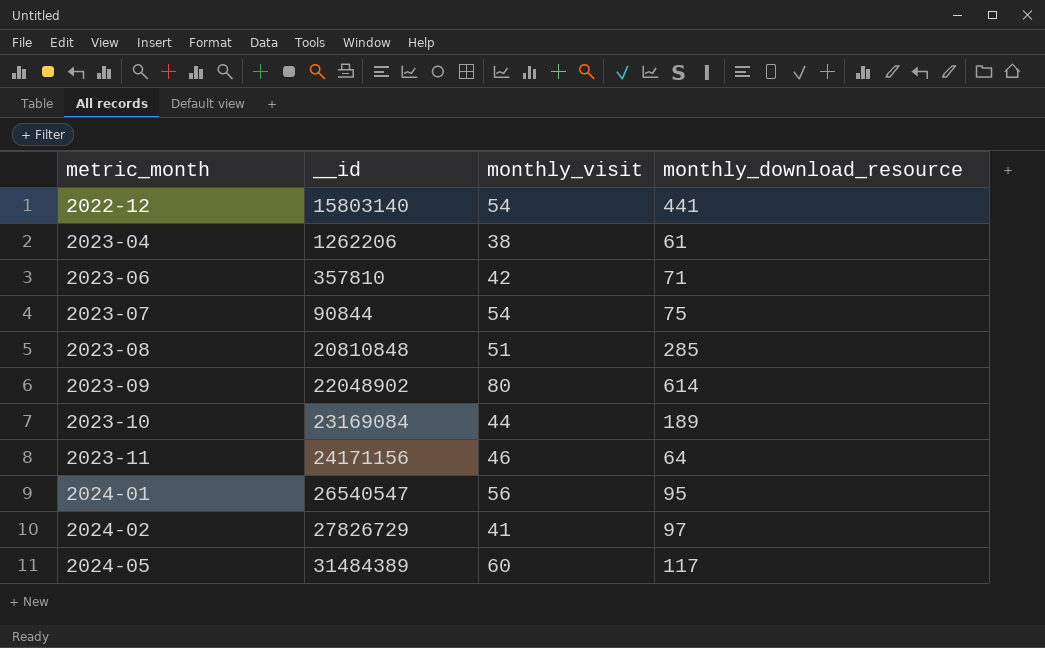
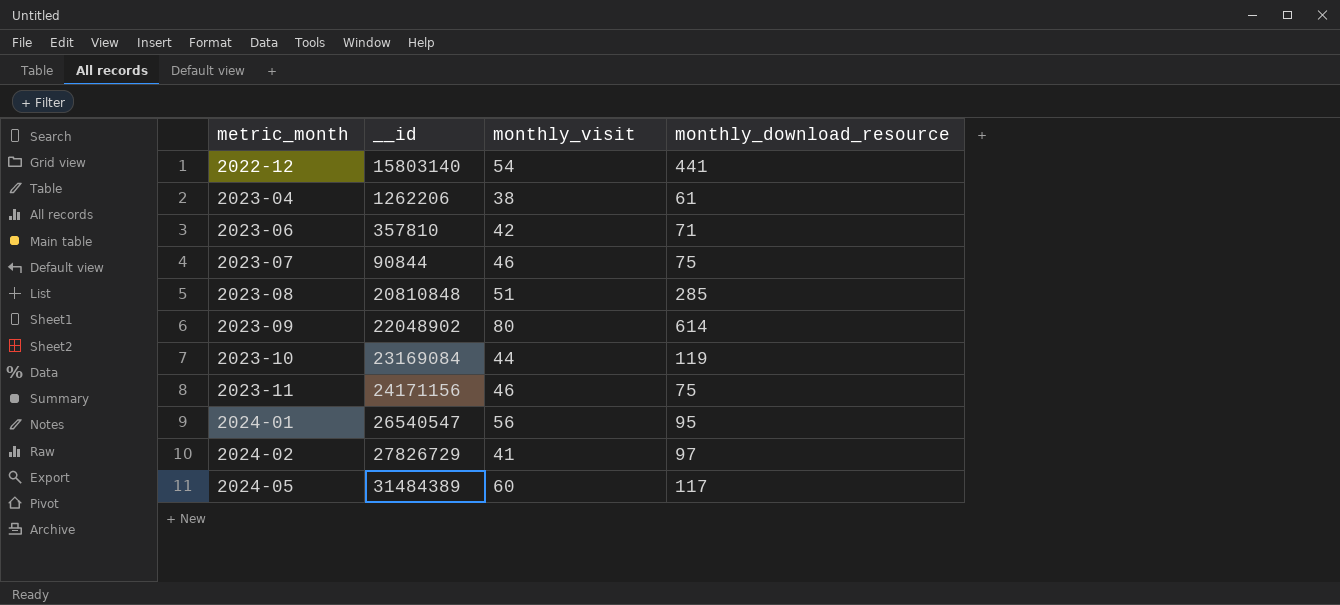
2023-07 | monthly_visit: 54 -> 46
2023-10 | monthly_download_resource: 189 -> 119
2023-11 | monthly_download_resource: 64 -> 75

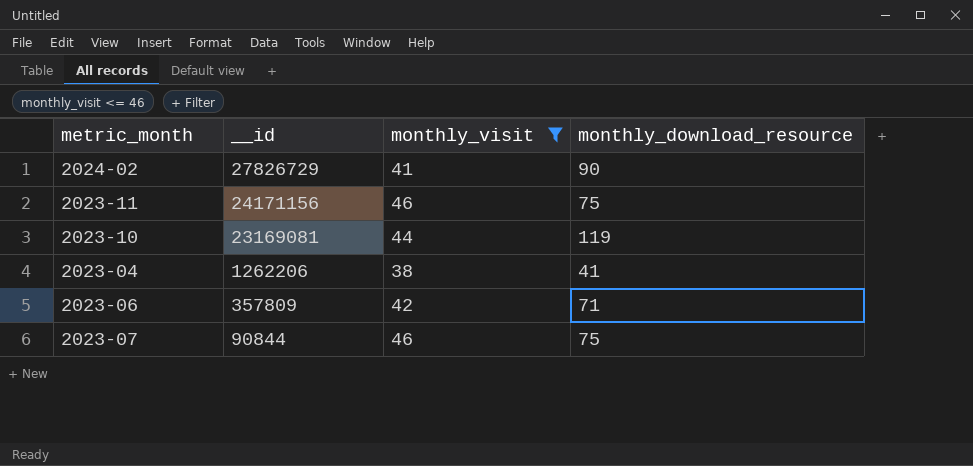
filter: none -> monthly_visit <= 46
row order: metric_month ascending -> __id descending
2024-02 | monthly_download_resource: 97 -> 90
2023-10 | __id: 23169084 -> 23169081
2023-04 | monthly_download_resource: 61 -> 41
2023-06 | __id: 357810 -> 357809

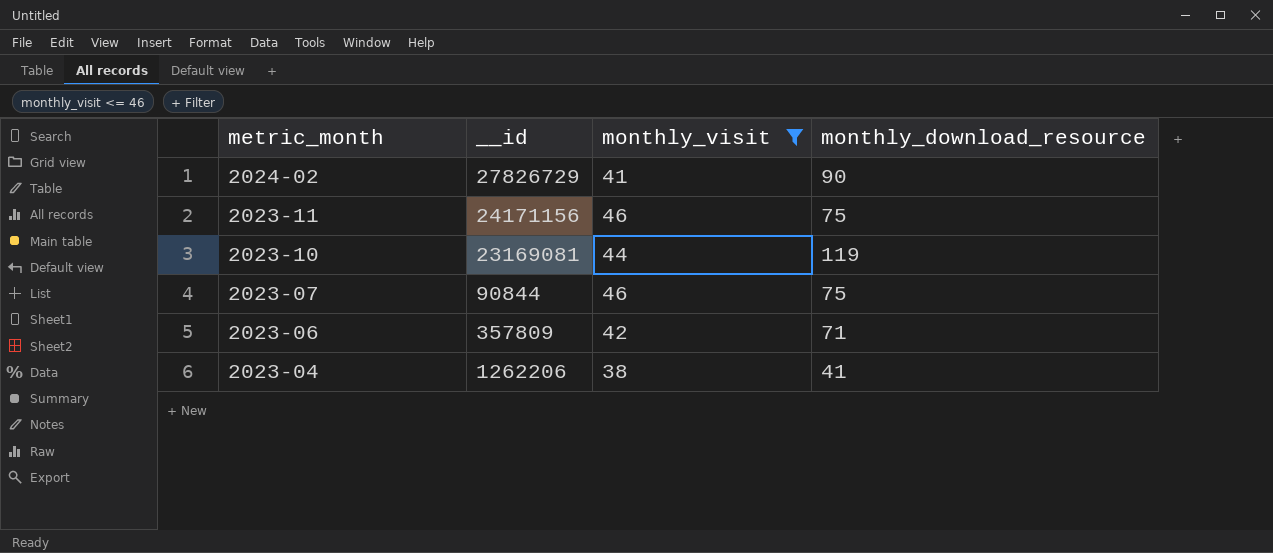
row order: __id descending -> metric_month descending

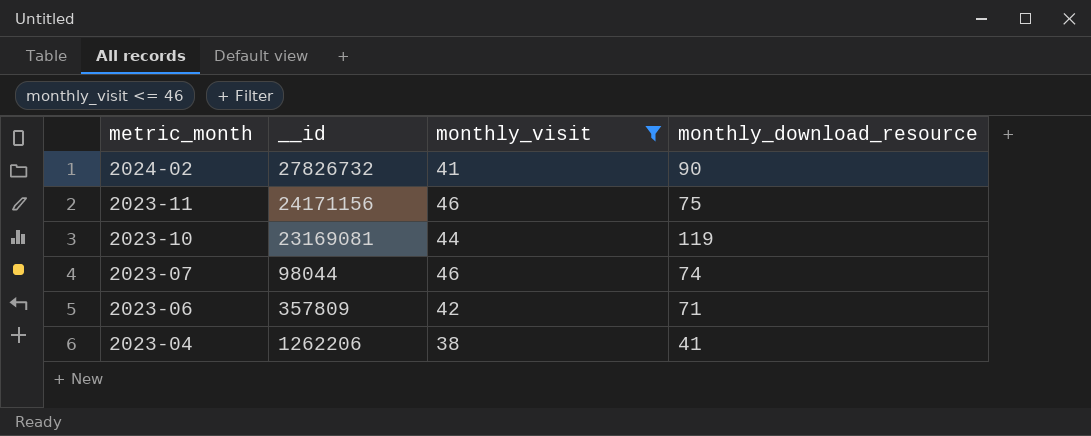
2024-02 | __id: 27826729 -> 27826732
2023-07 | __id: 90844 -> 98044
2023-07 | monthly_download_resource: 75 -> 74

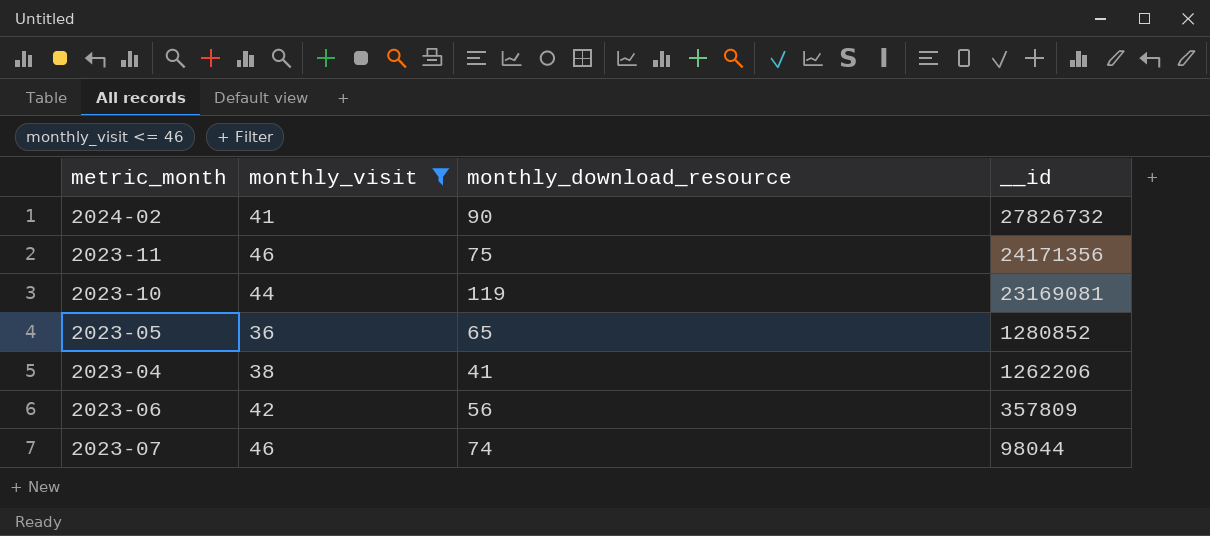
row order: metric_month descending -> __id descending
column __id | position: 2 -> 4
2023-11 | __id: 24171156 -> 24171356
row 2023-05: none -> 36 | 65 | 1280852
2023-06 | monthly_download_resource: 71 -> 56

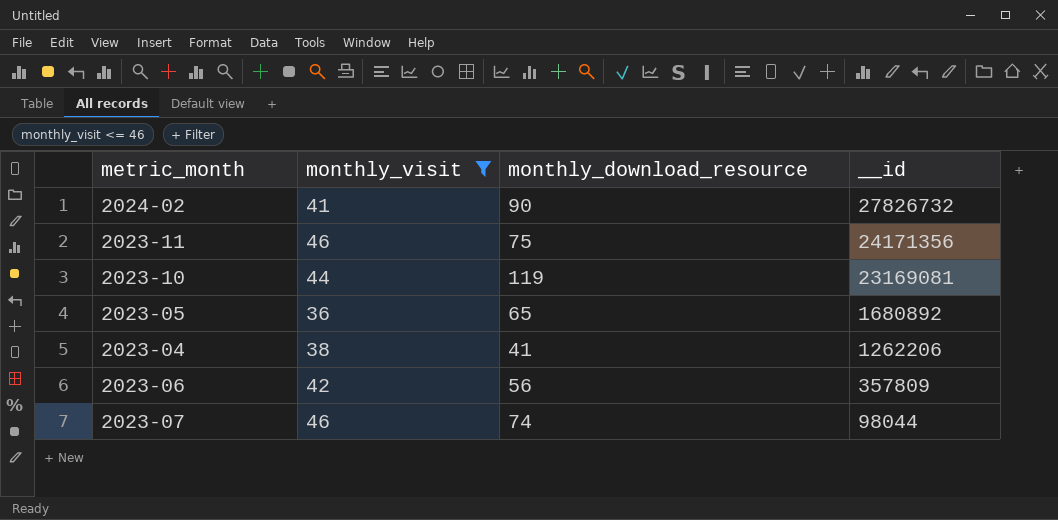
2023-05 | __id: 1280852 -> 1680892

